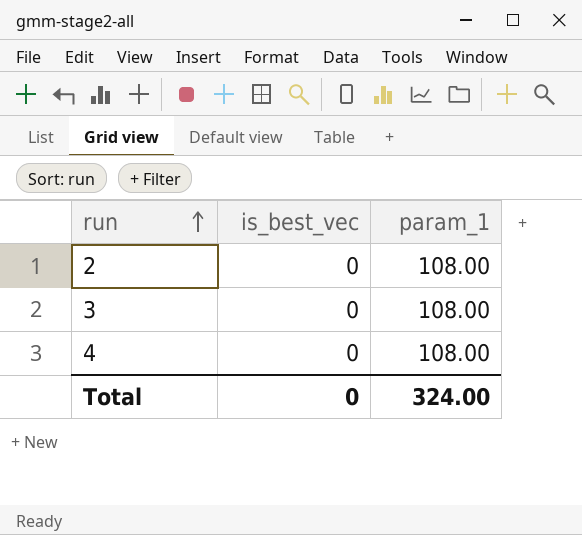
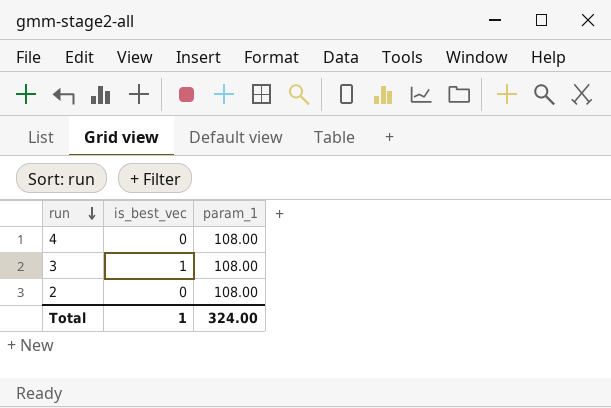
row order: run ascending -> run descending
3 | is_best_vec: 0 -> 1
Total | is_best_vec: 0 -> 1

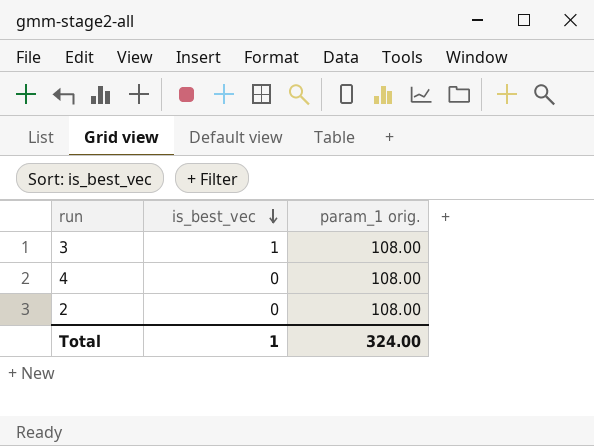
row order: run descending -> is_best_vec descending
column name: param_1 -> param_1 orig.

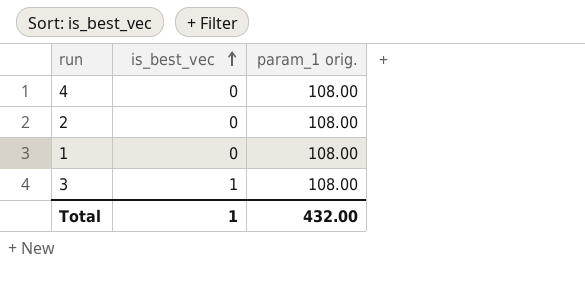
row order: is_best_vec descending -> is_best_vec ascending
row 1: none -> 0 | 108.00
Total | param_1 orig.: 324.00 -> 432.00

